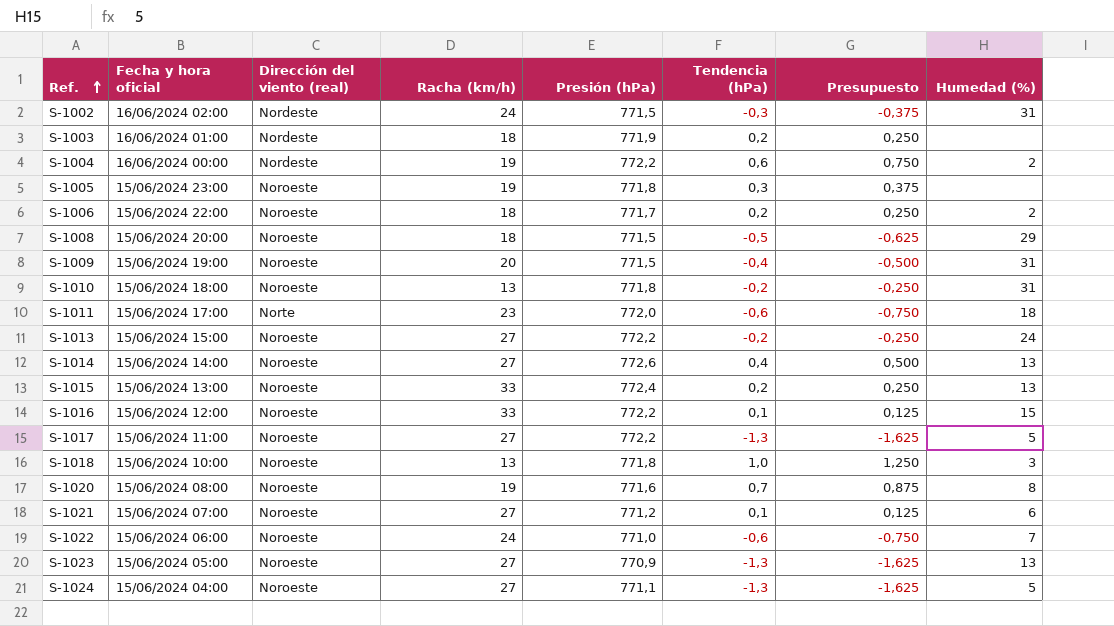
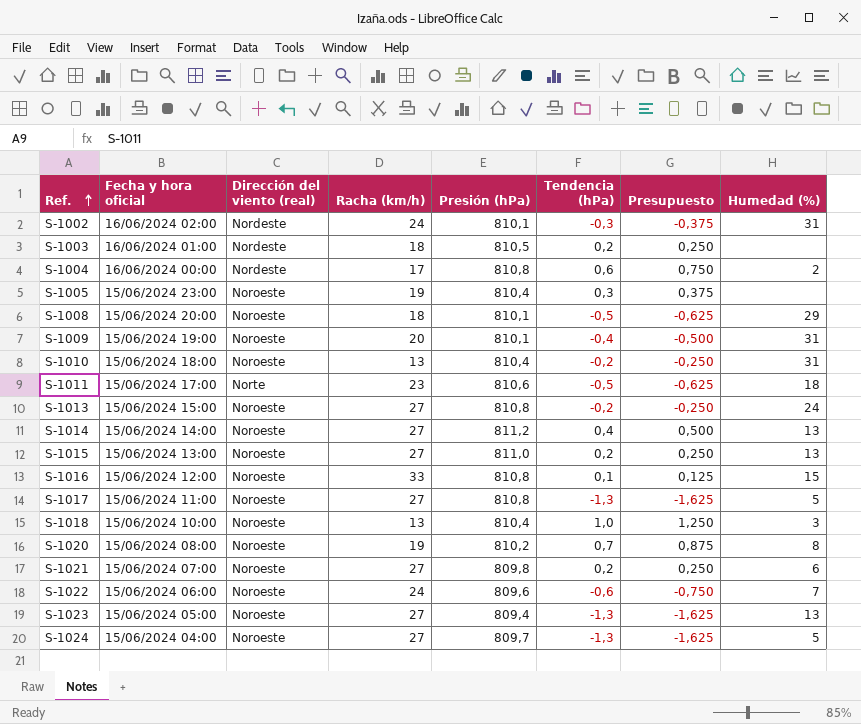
row S-1006: 15/06/2024 22:00 | Noroeste | 18 | 771,7 | 0,2 | 0,250 | 2 -> none
S-1002 | Presión (hPa): 771,5 -> 810,1
S-1003 | Presión (hPa): 771,9 -> 810,5
S-1004 | Racha (km/h): 19 -> 17
S-1004 | Presión (hPa): 772,2 -> 810,8
S-1005 | Presión (hPa): 771,8 -> 810,4
S-1008 | Presión (hPa): 771,5 -> 810,1
S-1009 | Presión (hPa): 771,5 -> 810,1
S-1010 | Presión (hPa): 771,8 -> 810,4
S-1011 | Presión (hPa): 772,0 -> 810,6
S-1011 | Tendencia (hPa): -0,6 -> -0,5
S-1011 | Presupuesto: -0,750 -> -0,625
S-1013 | Presión (hPa): 772,2 -> 810,8
S-1014 | Presión (hPa): 772,6 -> 811,2
S-1015 | Racha (km/h): 33 -> 27
S-1015 | Presión (hPa): 772,4 -> 811,0
S-1016 | Presión (hPa): 772,2 -> 810,8
S-1017 | Presión (hPa): 772,2 -> 810,8
S-1018 | Presión (hPa): 771,8 -> 810,4
S-1020 | Presión (hPa): 771,6 -> 810,2
S-1021 | Presión (hPa): 771,2 -> 809,8
S-1021 | Tendencia (hPa): 0,1 -> 0,2
S-1021 | Presupuesto: 0,125 -> 0,250
S-1022 | Presión (hPa): 771,0 -> 809,6
S-1023 | Presión (hPa): 770,9 -> 809,4
S-1024 | Presión (hPa): 771,1 -> 809,7

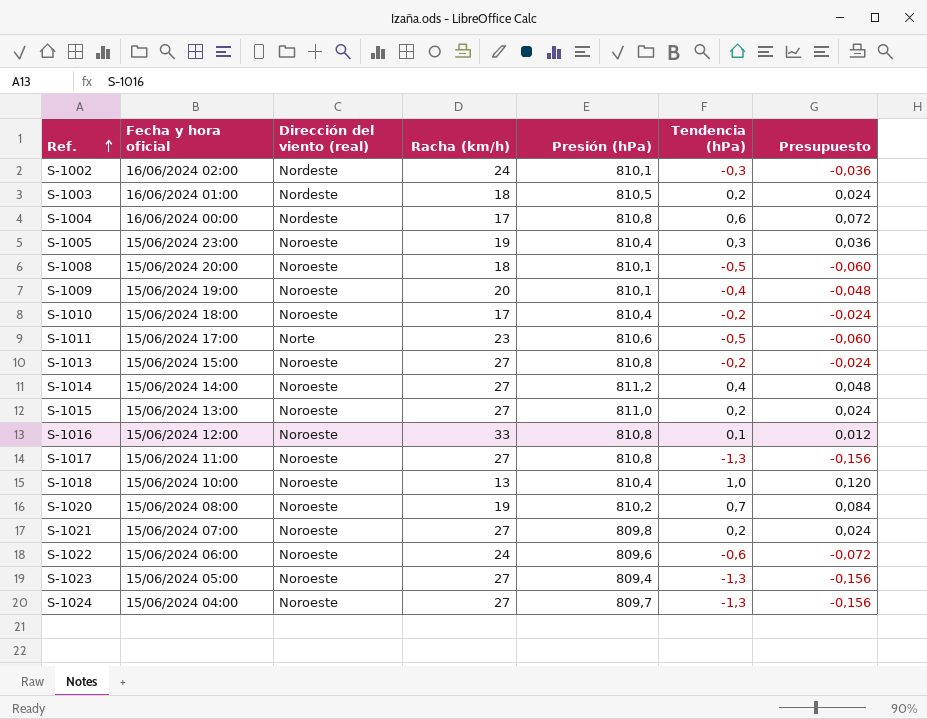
column Humedad (%) | position: 8 -> none
column Presupuesto | formula: [Tendencia (hPa)] * 1,25 -> [Tendencia (hPa)] * 0,12
S-1010 | Racha (km/h): 13 -> 17

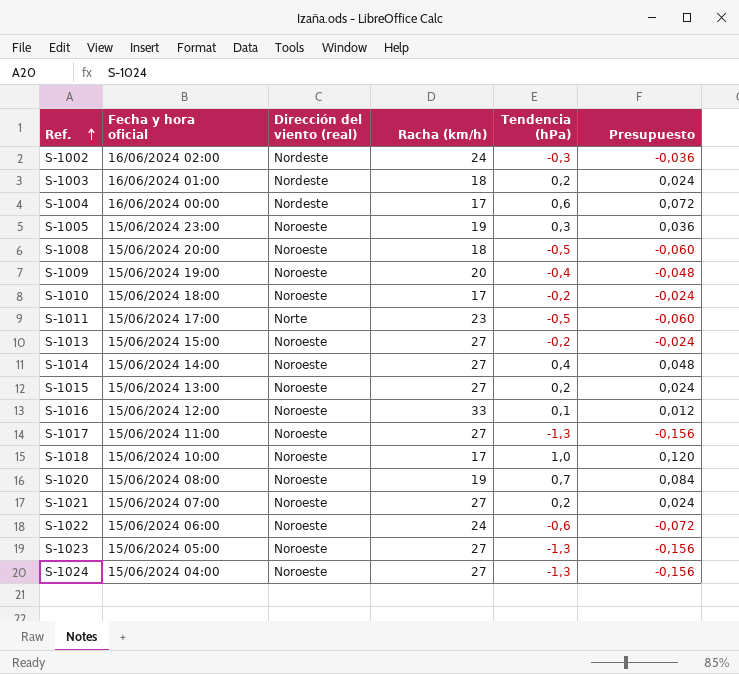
column Presión (hPa) | position: 5 -> none
S-1018 | Racha (km/h): 13 -> 17

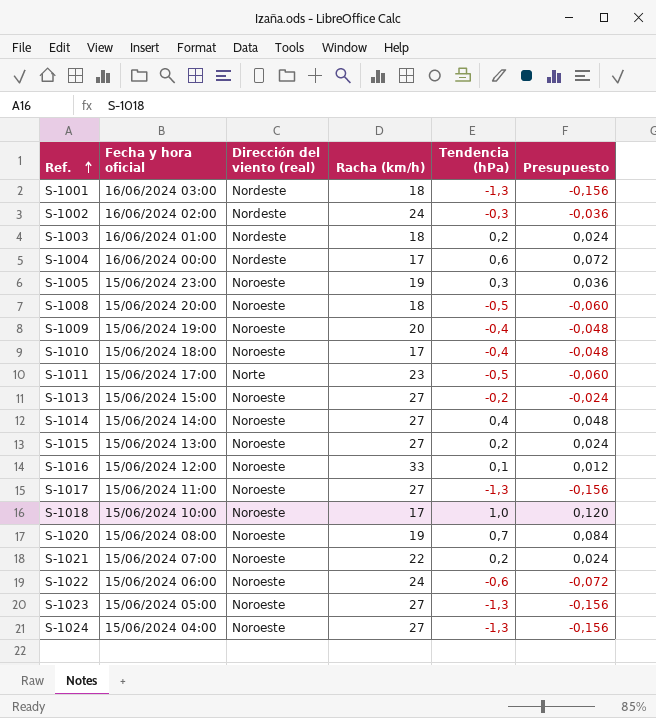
row S-1001: none -> 16/06/2024 03:00 | Nordeste | 18 | -1,3 | -0,156
S-1010 | Tendencia (hPa): -0,2 -> -0,4
S-1010 | Presupuesto: -0,024 -> -0,048
S-1021 | Racha (km/h): 27 -> 22

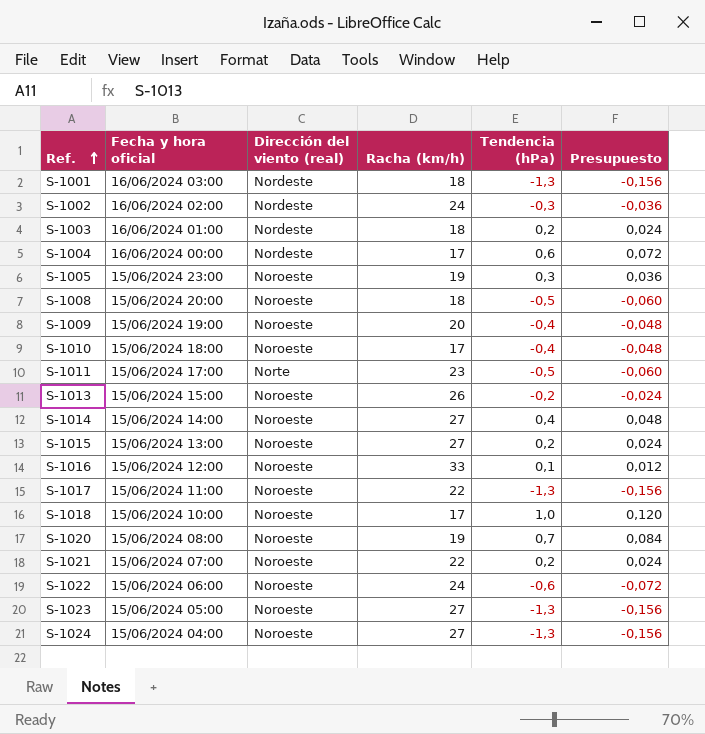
S-1013 | Racha (km/h): 27 -> 26
S-1017 | Racha (km/h): 27 -> 22

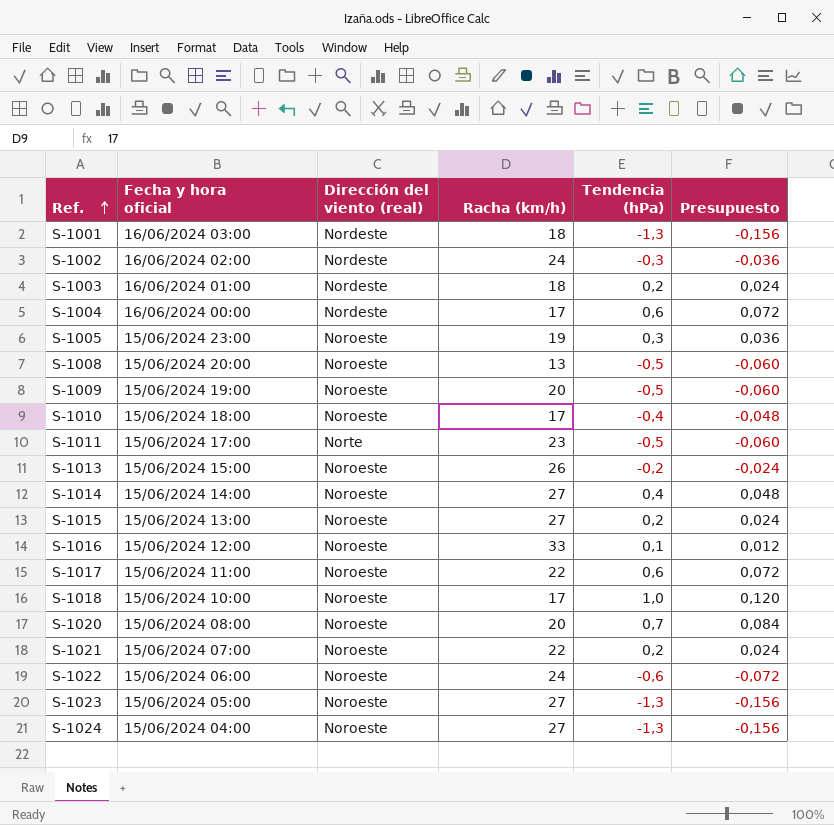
S-1008 | Racha (km/h): 18 -> 13
S-1009 | Tendencia (hPa): -0,4 -> -0,5
S-1009 | Presupuesto: -0,048 -> -0,060
S-1017 | Tendencia (hPa): -1,3 -> 0,6
S-1017 | Presupuesto: -0,156 -> 0,072
S-1020 | Racha (km/h): 19 -> 20

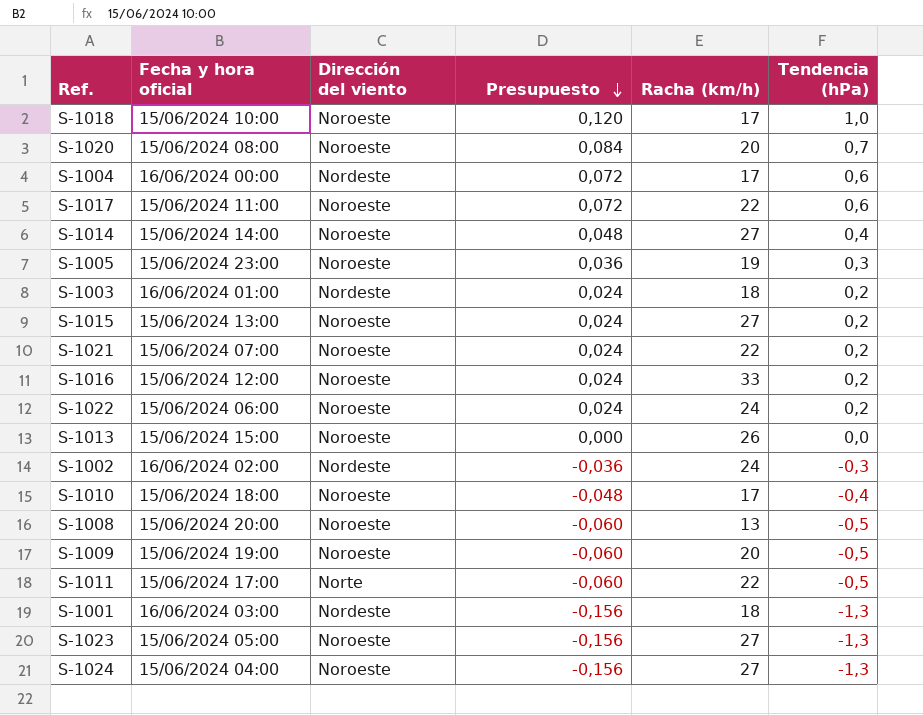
row order: Ref. ascending -> Presupuesto descending
column name: Dirección del viento (real) -> Dirección del viento
column Presupuesto | position: 6 -> 4
S-1016 | Presupuesto: 0,012 -> 0,024
S-1016 | Tendencia (hPa): 0,1 -> 0,2
S-1022 | Presupuesto: -0,072 -> 0,024
S-1022 | Tendencia (hPa): -0,6 -> 0,2
S-1013 | Presupuesto: -0,024 -> 0,000
S-1013 | Tendencia (hPa): -0,2 -> 0,0
S-1011 | Racha (km/h): 23 -> 22

